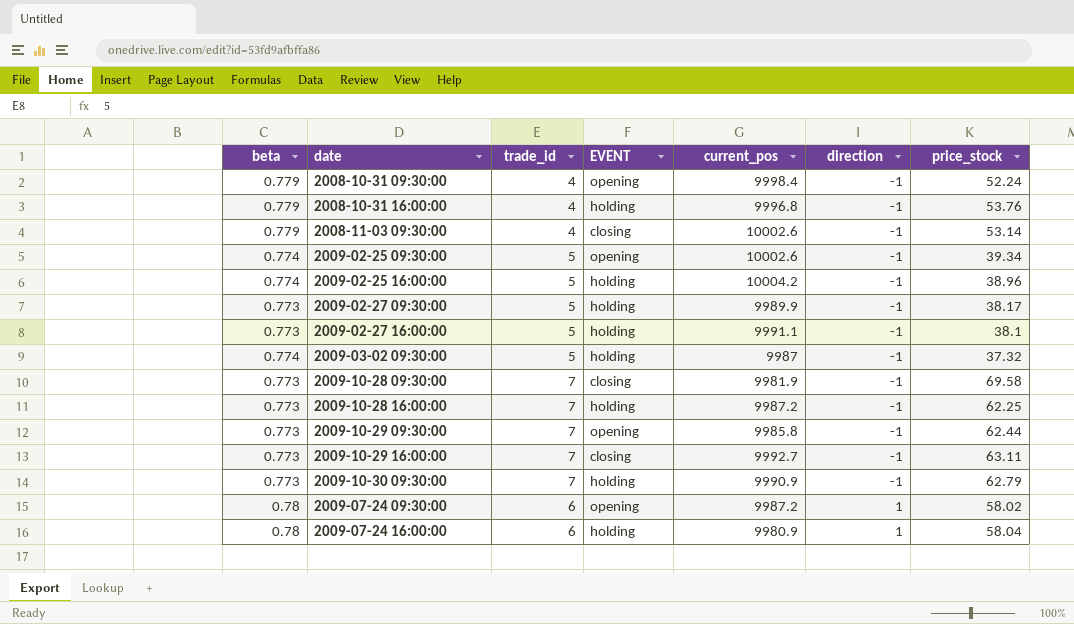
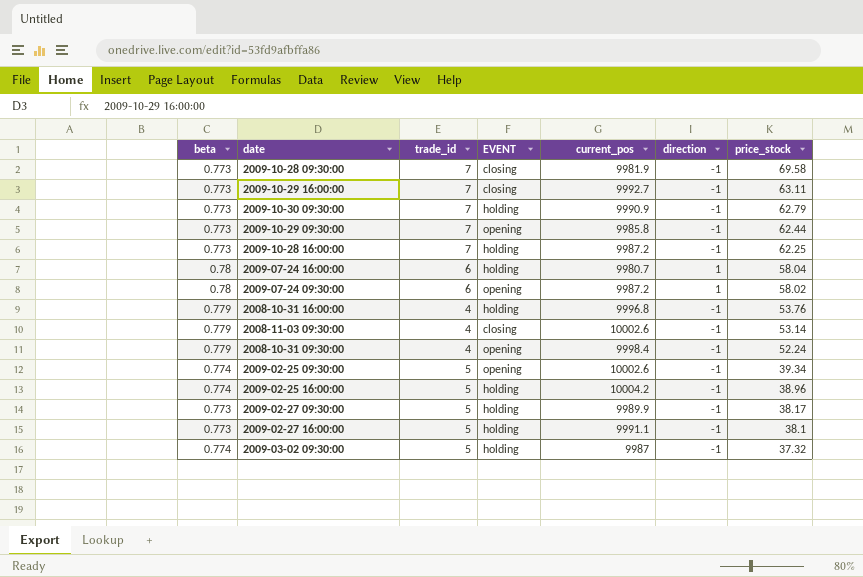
row order: direction ascending -> price_stock descending
2009-07-24 16:00:00 | current_pos: 9980.9 -> 9980.7

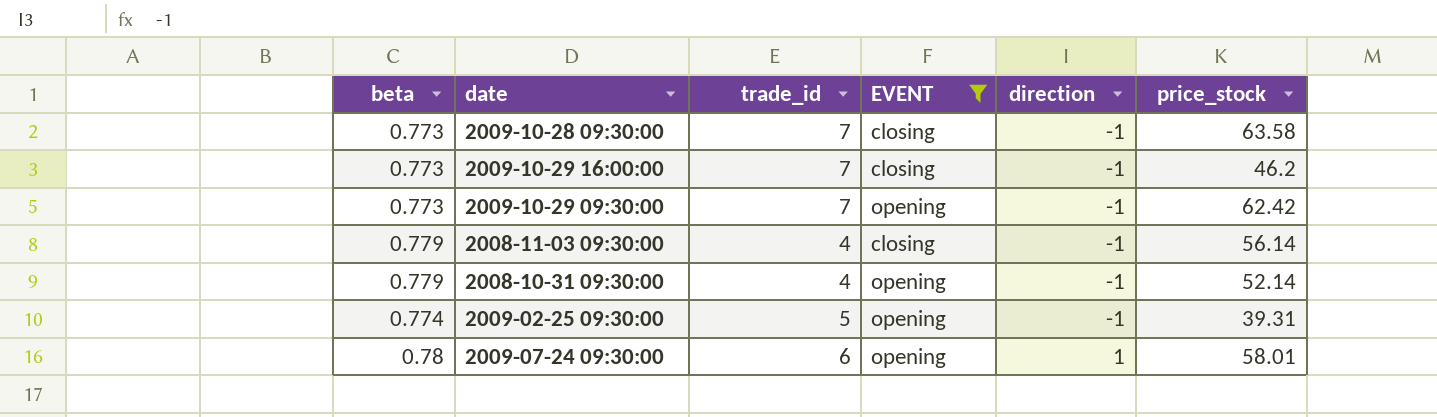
filter: none -> EVENT != holding
row order: price_stock descending -> direction ascending
column current_pos | position: 5 -> none
2009-10-28 09:30:00 | price_stock: 69.58 -> 63.58
2009-10-29 16:00:00 | price_stock: 63.11 -> 46.2
2009-10-29 09:30:00 | price_stock: 62.44 -> 62.42
2008-11-03 09:30:00 | price_stock: 53.14 -> 56.14
2008-10-31 09:30:00 | price_stock: 52.24 -> 52.14
2009-02-25 09:30:00 | price_stock: 39.34 -> 39.31
2009-07-24 09:30:00 | price_stock: 58.02 -> 58.01

